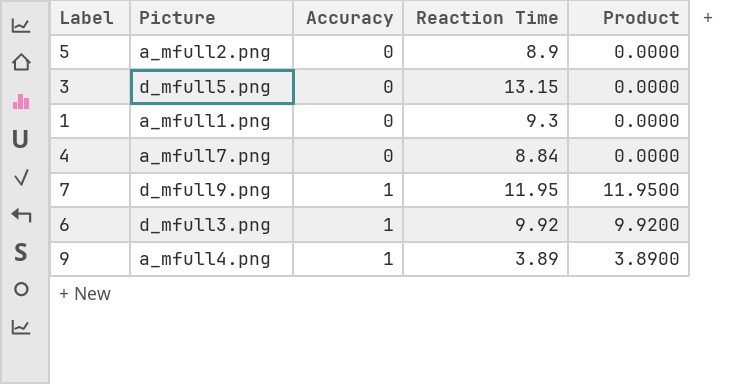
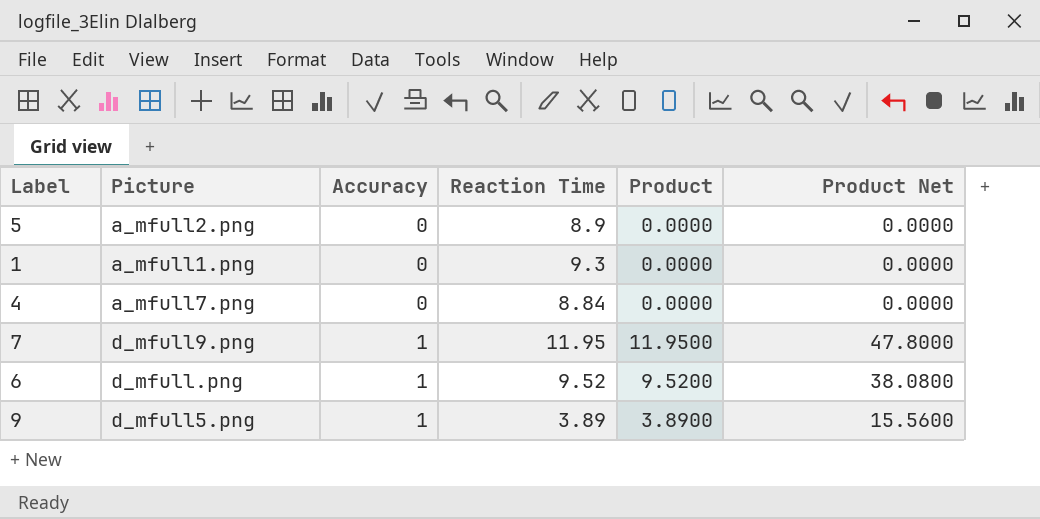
column Product Net | formula: none -> [Product] * 4
row 3: d_mfull5.png | 0 | 13.15 | 0.0000 -> none
6 | Picture: d_mfull3.png -> d_mfull.png
6 | Reaction Time: 9.92 -> 9.52
6 | Product: 9.9200 -> 9.5200
9 | Picture: a_mfull4.png -> d_mfull5.png

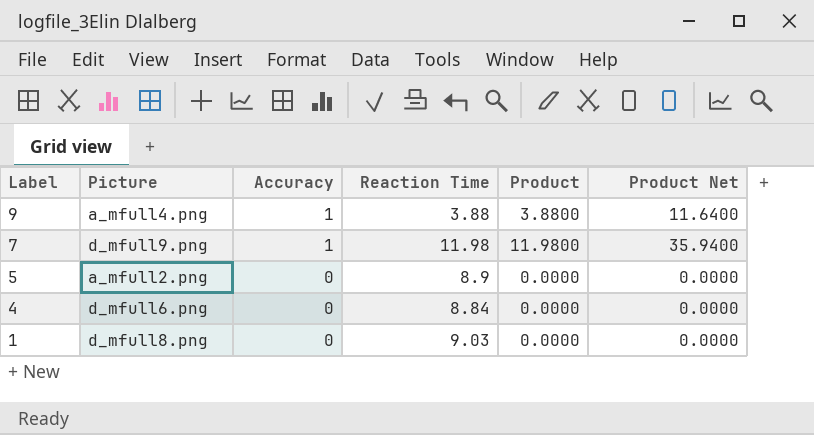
row order: Accuracy ascending -> Label descending
column Product Net | formula: [Product] * 4 -> [Product] * 3
row 6: d_mfull.png | 1 | 9.52 | 9.5200 | 38.0800 -> none
9 | Picture: d_mfull5.png -> a_mfull4.png
9 | Reaction Time: 3.89 -> 3.88
9 | Product: 3.8900 -> 3.8800
7 | Reaction Time: 11.95 -> 11.98
7 | Product: 11.9500 -> 11.9800
4 | Picture: a_mfull7.png -> d_mfull6.png
1 | Picture: a_mfull1.png -> d_mfull8.png
1 | Reaction Time: 9.3 -> 9.03

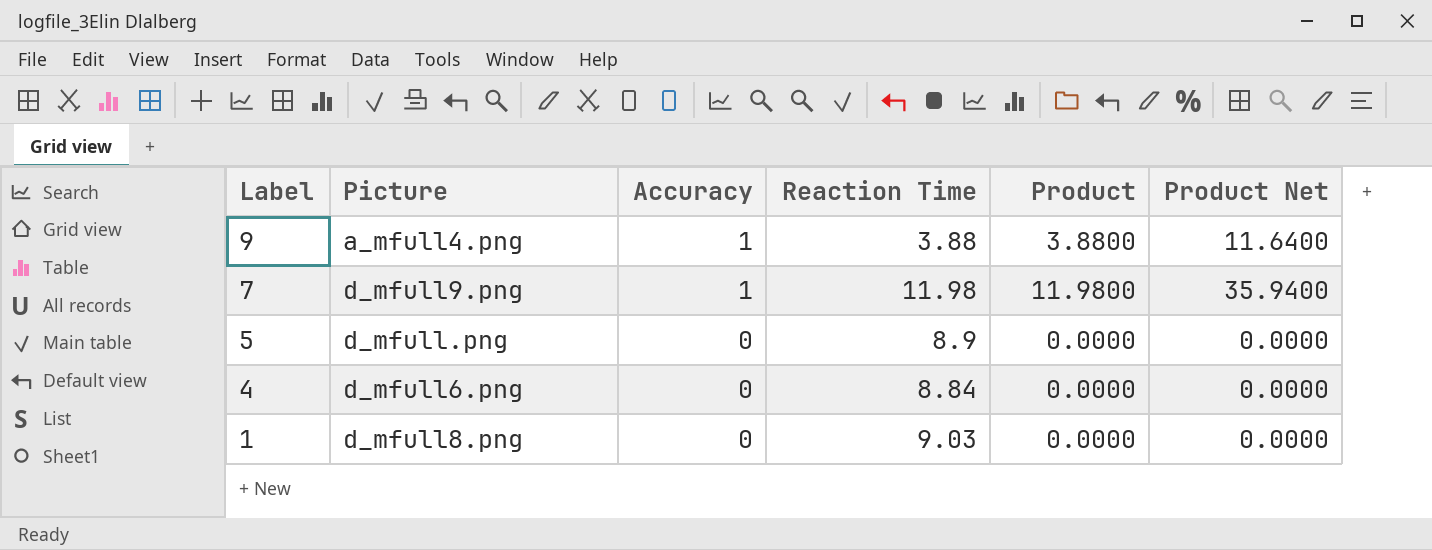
5 | Picture: a_mfull2.png -> d_mfull.png

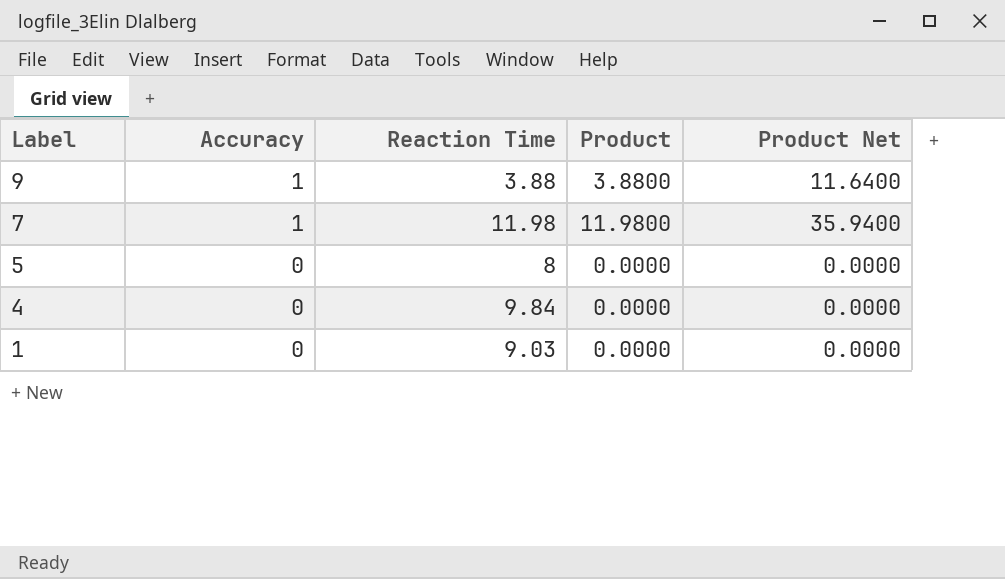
column Picture | position: 2 -> none
5 | Reaction Time: 8.9 -> 8
4 | Reaction Time: 8.84 -> 9.84

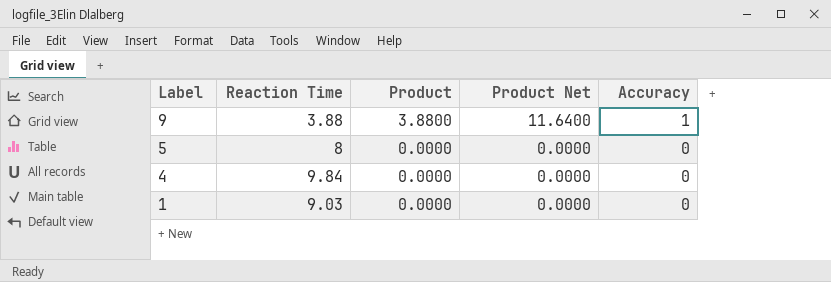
column Accuracy | position: 2 -> 5
row 7: 1 | 11.98 | 11.9800 | 35.9400 -> none

